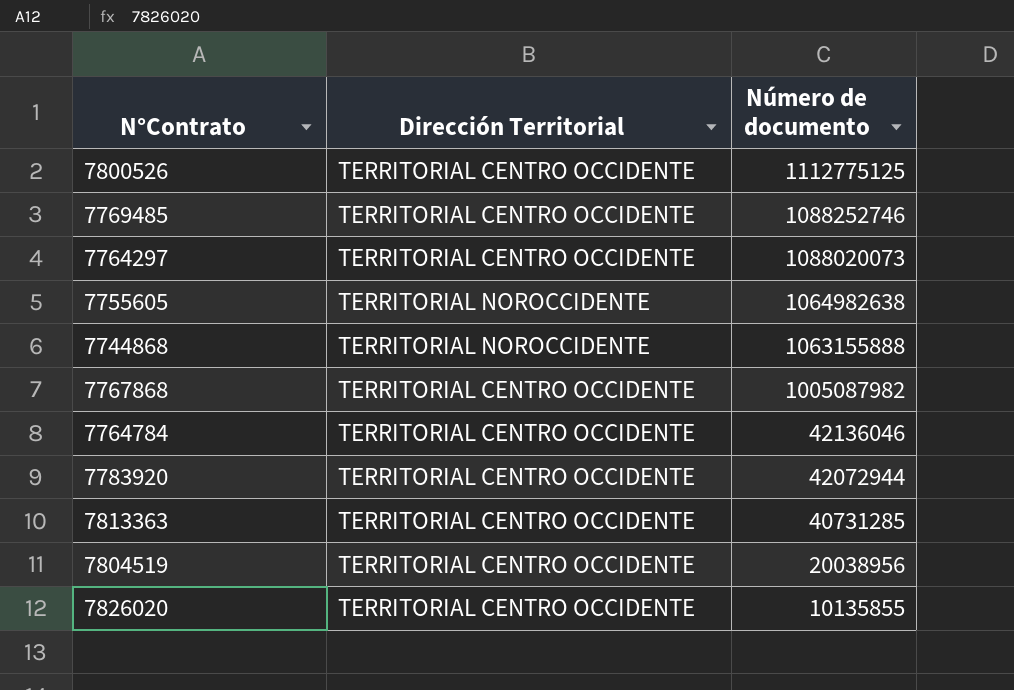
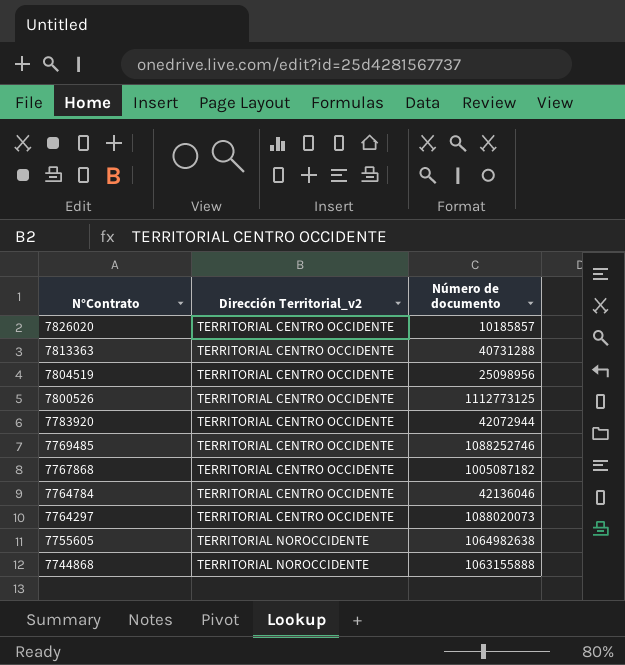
row order: Número de documento descending -> N°Contrato descending
column name: Dirección Territorial -> Dirección Territorial_v2
7826020 | Número de documento: 10135855 -> 10185857
7813363 | Número de documento: 40731285 -> 40731288
7804519 | Número de documento: 20038956 -> 25098956
7800526 | Número de documento: 1112775125 -> 1112773125
7767868 | Número de documento: 1005087982 -> 1005087182

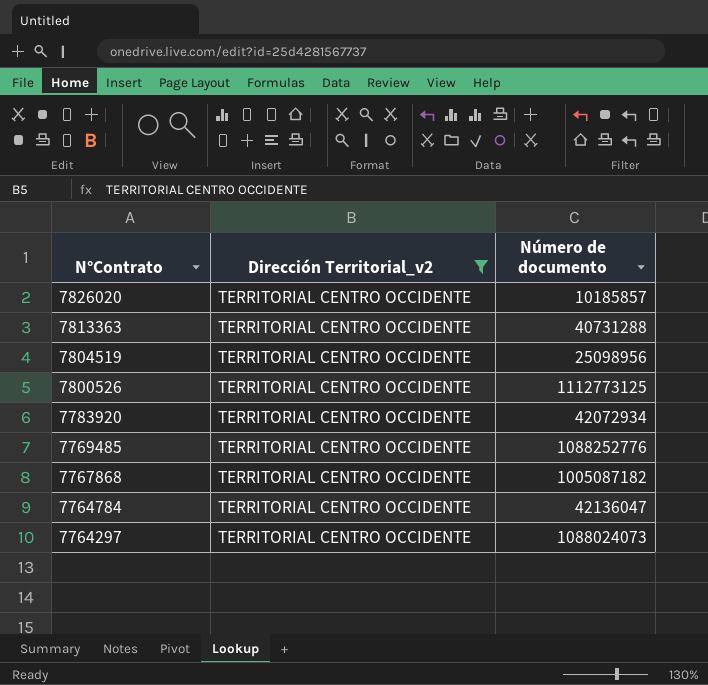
filter: none -> Dirección Territorial_v2 = TERRITORIAL CENTRO OCCIDENTE
7783920 | Número de documento: 42072944 -> 42072934
7769485 | Número de documento: 1088252746 -> 1088252776
7764784 | Número de documento: 42136046 -> 42136047
7764297 | Número de documento: 1088020073 -> 1088024073

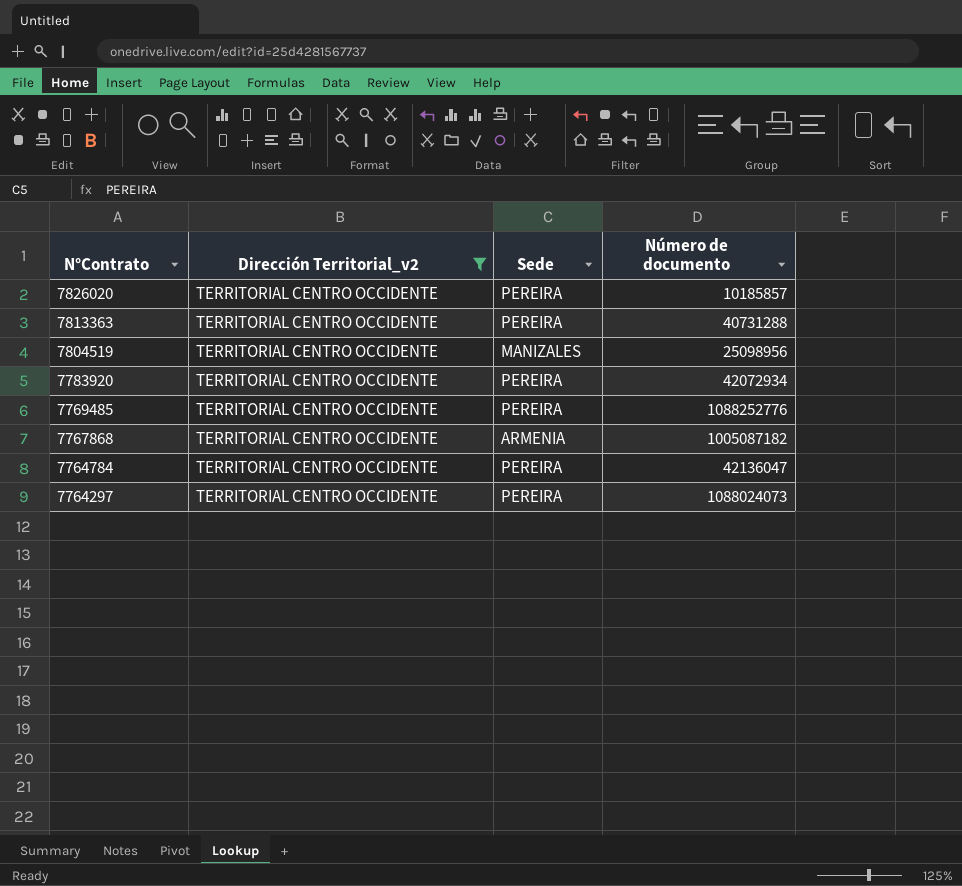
column Sede | position: none -> 3
row 7800526: TERRITORIAL CENTRO OCCIDENTE | 1112773125 -> none

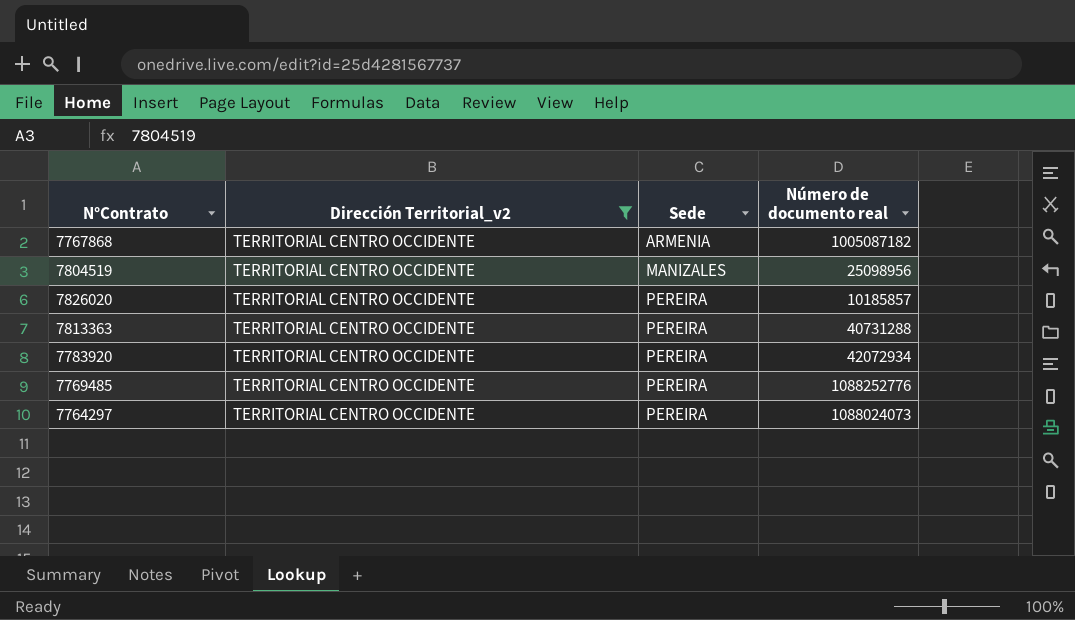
row order: N°Contrato descending -> Sede ascending
column name: Número de documento -> Número de documento real
row 7764784: TERRITORIAL CENTRO OCCIDENTE | PEREIRA | 42136047 -> none

